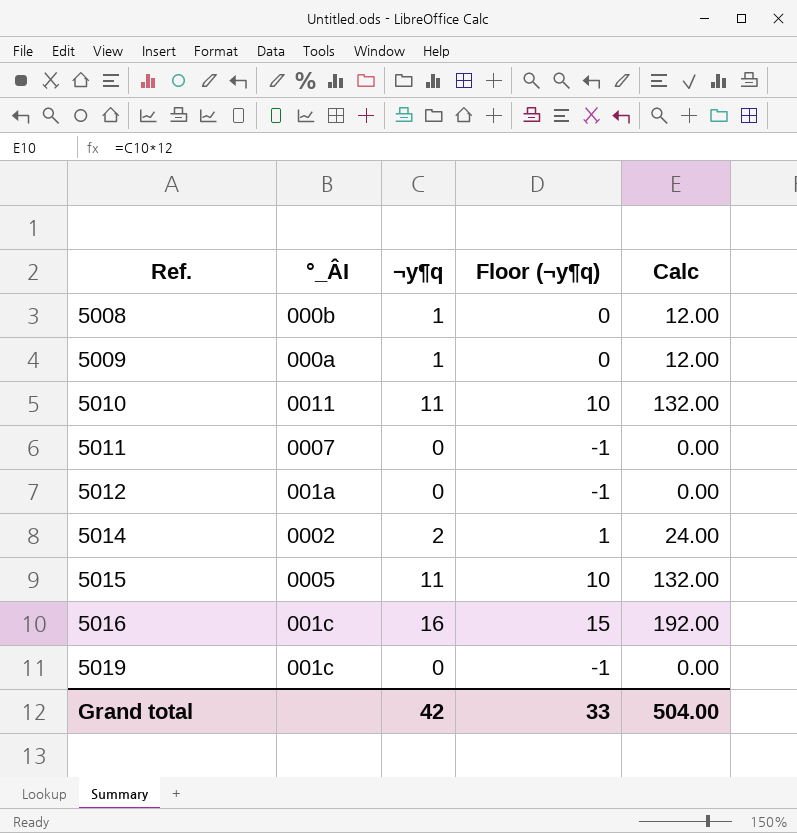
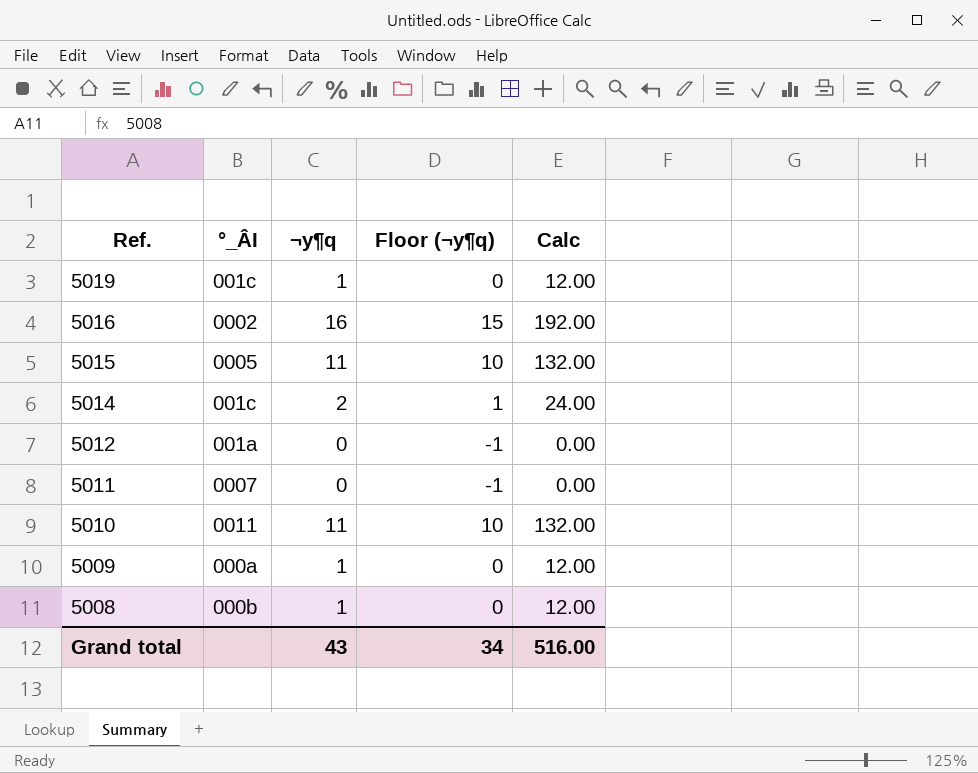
row order: Ref. ascending -> Ref. descending
5019 | ¬y¶q: 0 -> 1
5019 | Floor (¬y¶q): -1 -> 0
5019 | Calc: 0.00 -> 12.00
5016 | °_ÂI: 001c -> 0002
5014 | °_ÂI: 0002 -> 001c
Grand total | ¬y¶q: 42 -> 43
Grand total | Floor (¬y¶q): 33 -> 34
Grand total | Calc: 504.00 -> 516.00

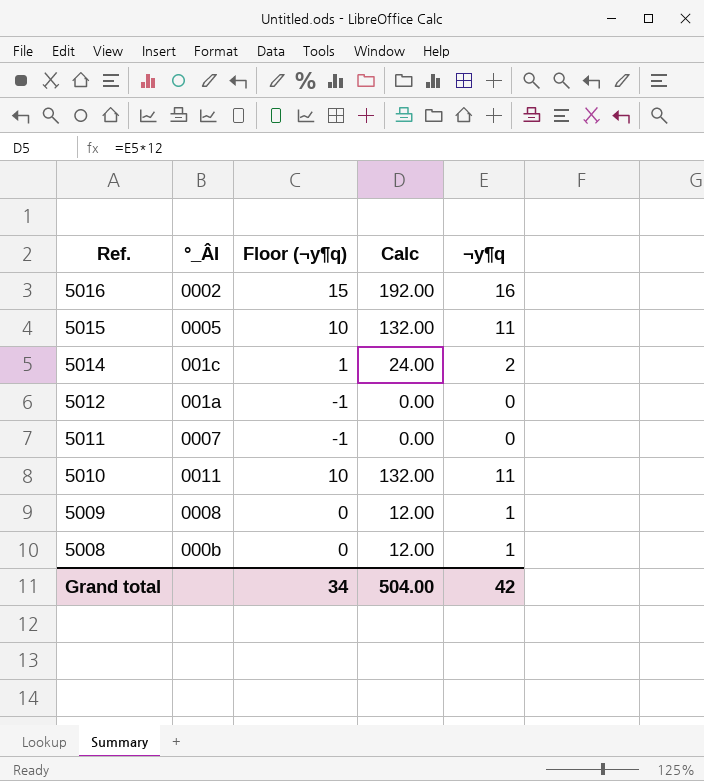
column ¬y¶q | position: 3 -> 5
row 5019: 001c | 1 | 0 | 12.00 -> none
5009 | °_ÂI: 000a -> 0008
Grand total | Calc: 516.00 -> 504.00
Grand total | ¬y¶q: 43 -> 42

